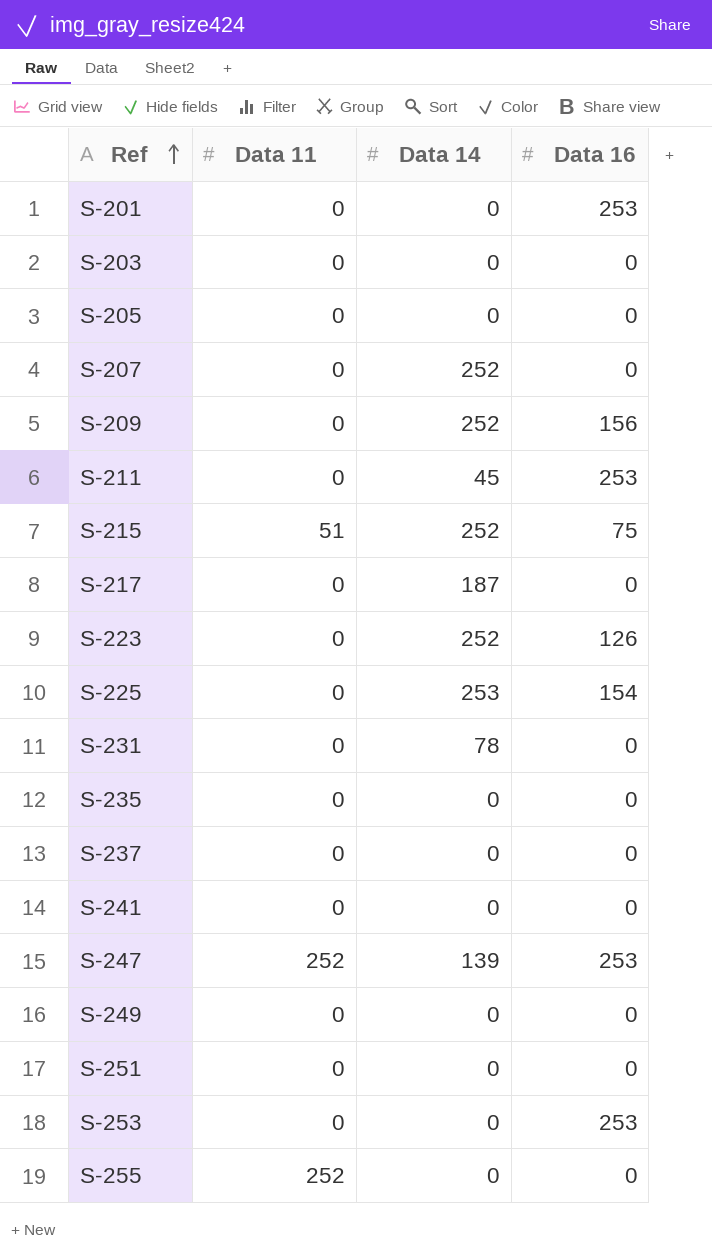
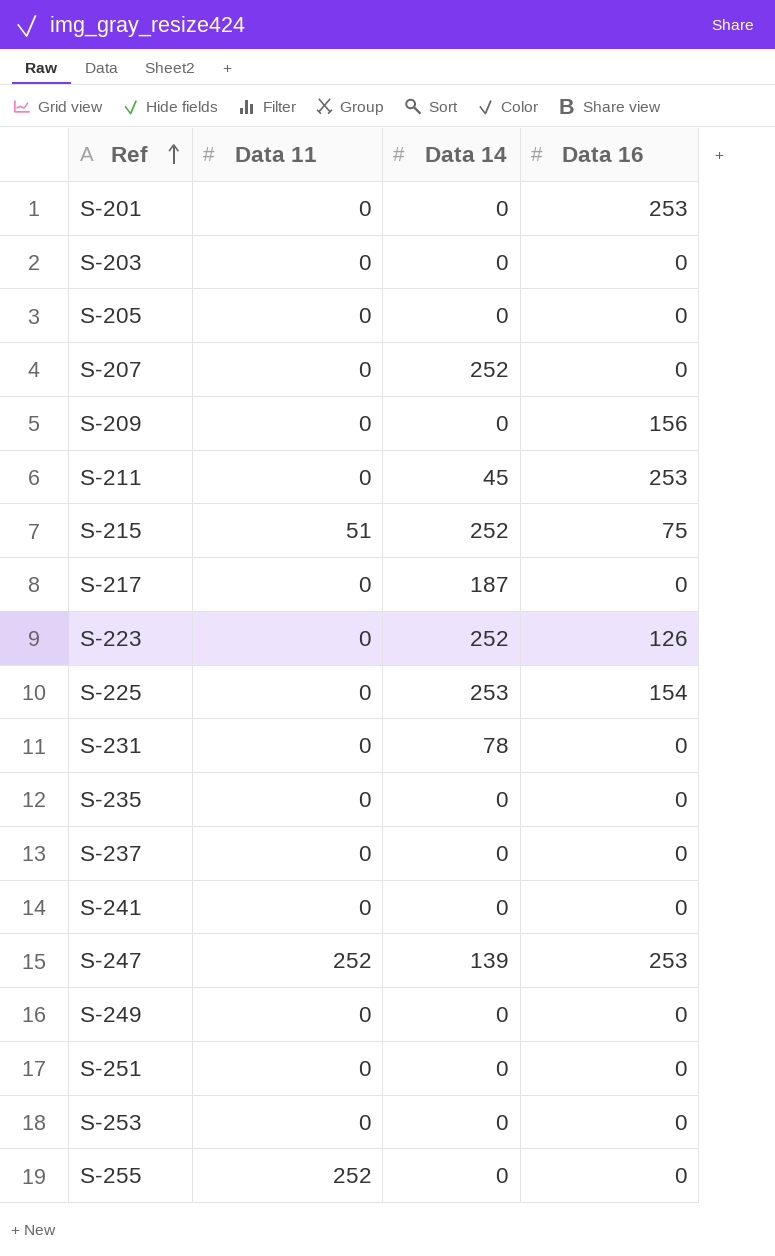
S-209 | Data 14: 252 -> 0
S-253 | Data 16: 253 -> 0

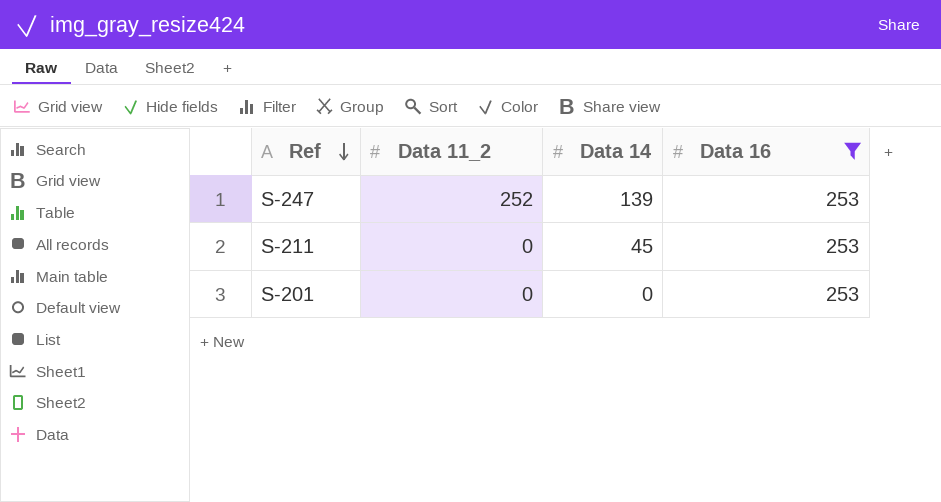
filter: none -> Data 16 = 253
row order: Ref ascending -> Ref descending
column name: Data 11 -> Data 11_2

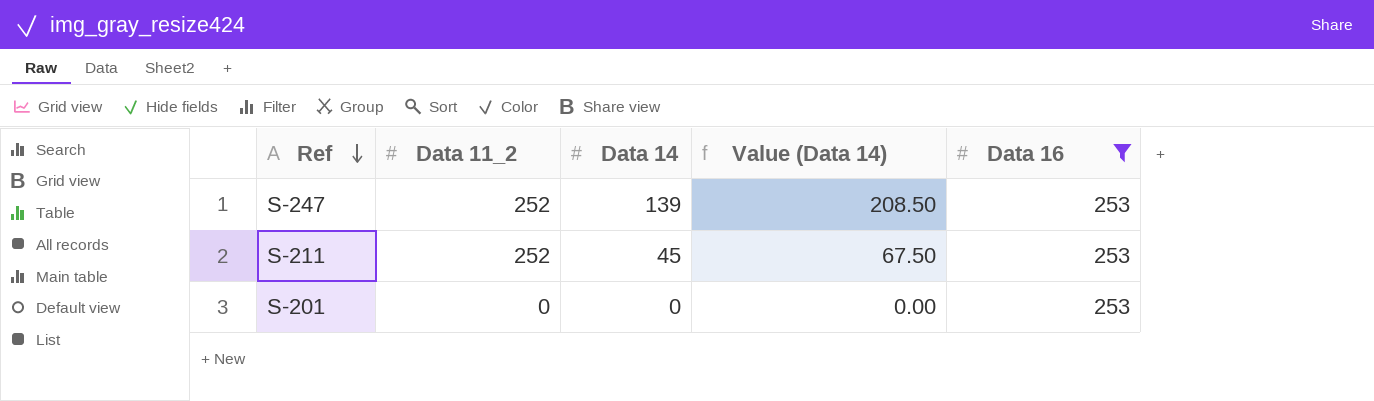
column Value (Data 14) | formula: none -> [Data 14] * 1.5
S-211 | Data 11_2: 0 -> 252

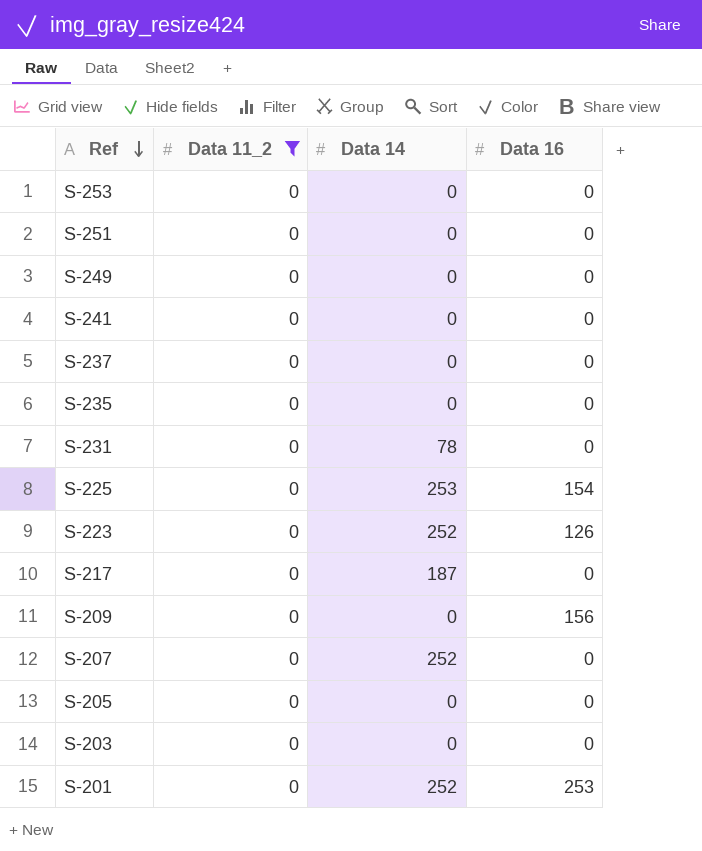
filter: Data 16 = 253 -> Data 11_2 = 0
column Value (Data 14) | formula: [Data 14] * 1.5 -> none
S-201 | Data 14: 0 -> 252

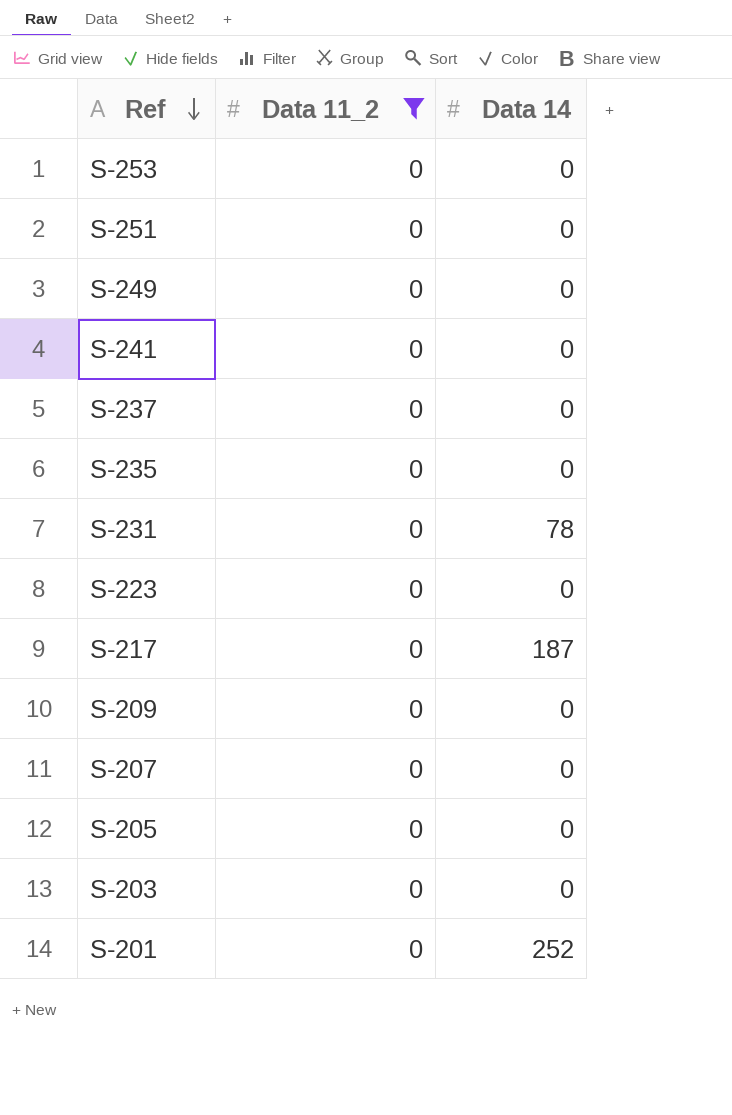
column Data 16 | position: 4 -> none
row S-225: 0 | 253 | 154 -> none
S-223 | Data 14: 252 -> 0
S-207 | Data 14: 252 -> 0

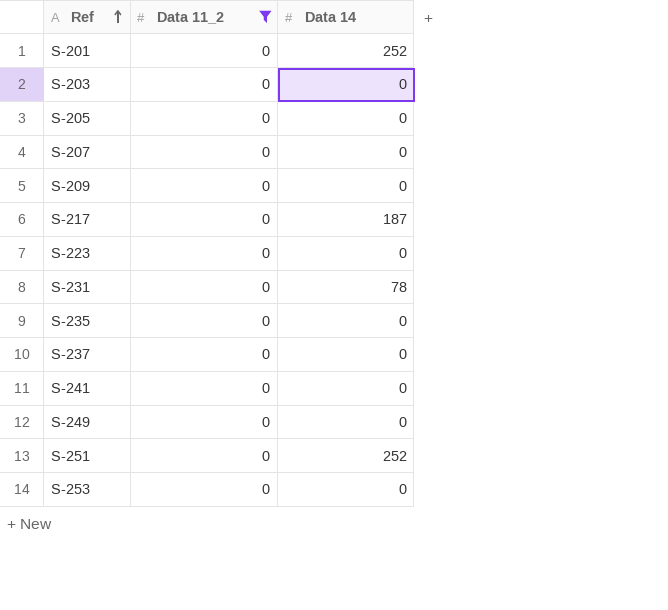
row order: Ref descending -> Ref ascending
S-251 | Data 14: 0 -> 252

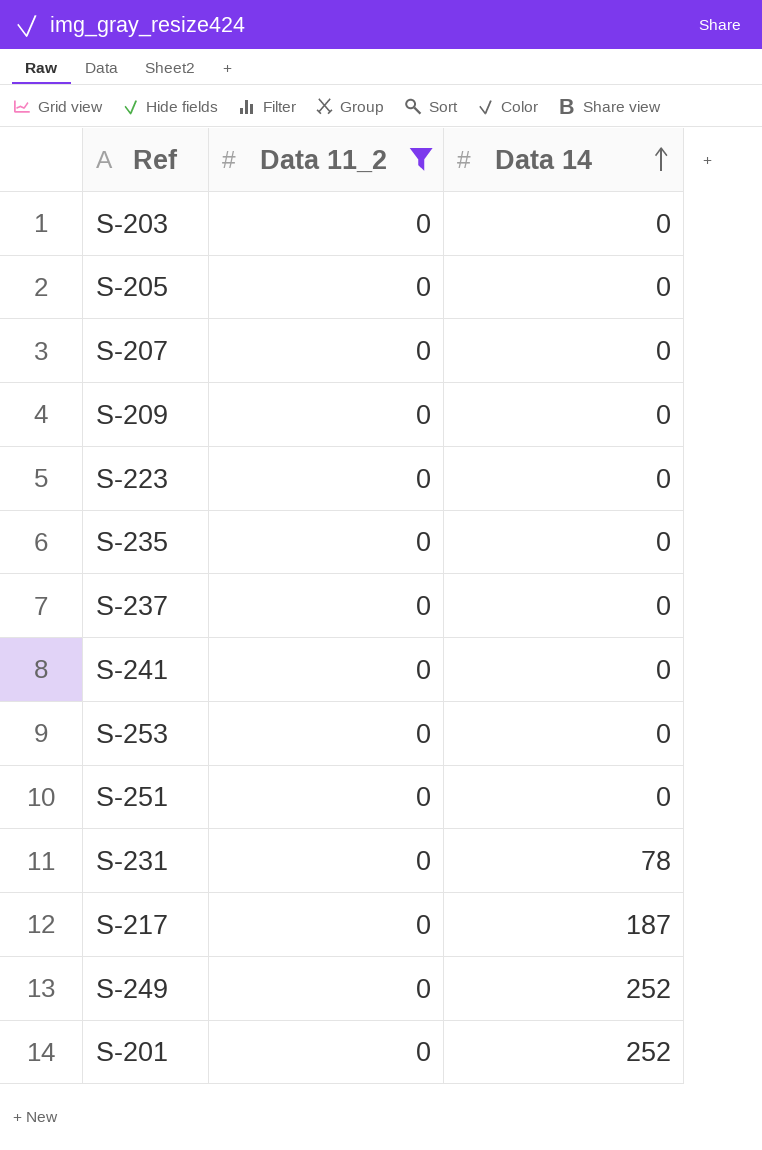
row order: Ref ascending -> Data 14 ascending
S-251 | Data 14: 252 -> 0
S-249 | Data 14: 0 -> 252

